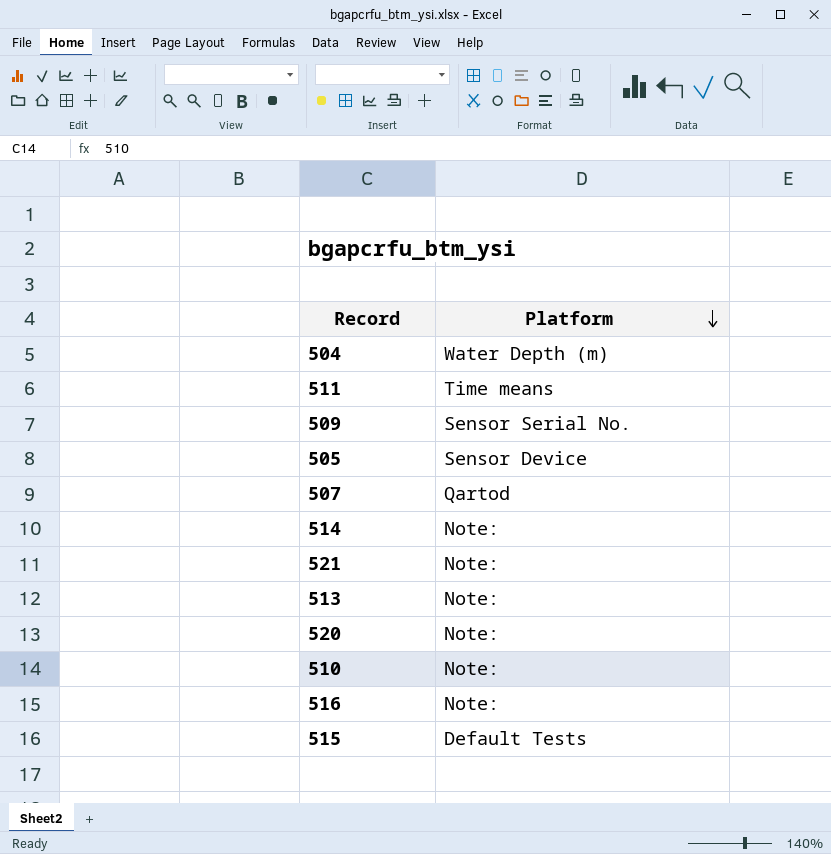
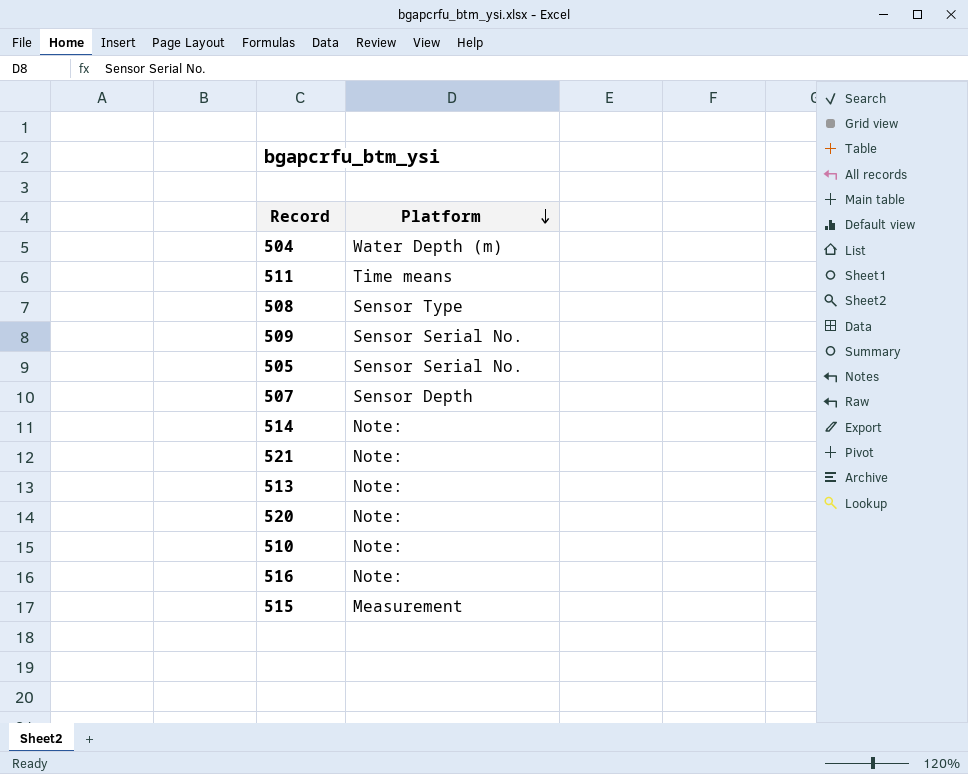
row 508: none -> Sensor Type
505 | Platform: Sensor Device -> Sensor Serial No.
507 | Platform: Qartod -> Sensor Depth
515 | Platform: Default Tests -> Measurement

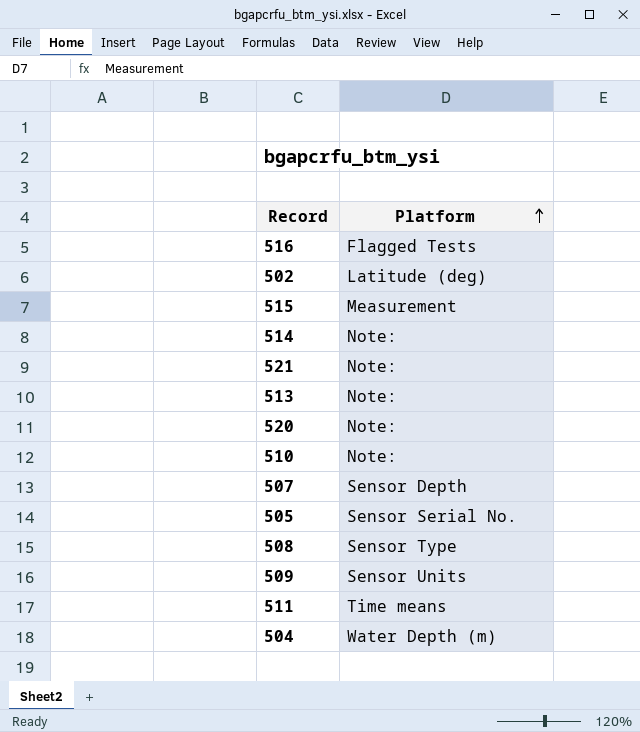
row order: Platform descending -> Platform ascending
516 | Platform: Note: -> Flagged Tests
row 502: none -> Latitude (deg)
509 | Platform: Sensor Serial No. -> Sensor Units

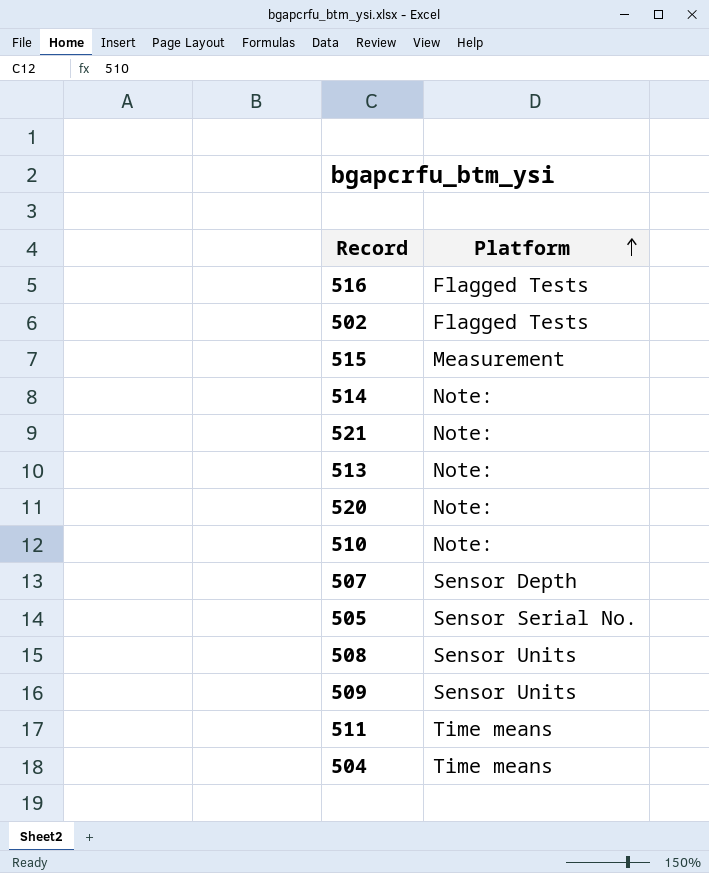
502 | Platform: Latitude (deg) -> Flagged Tests
508 | Platform: Sensor Type -> Sensor Units
504 | Platform: Water Depth (m) -> Time means

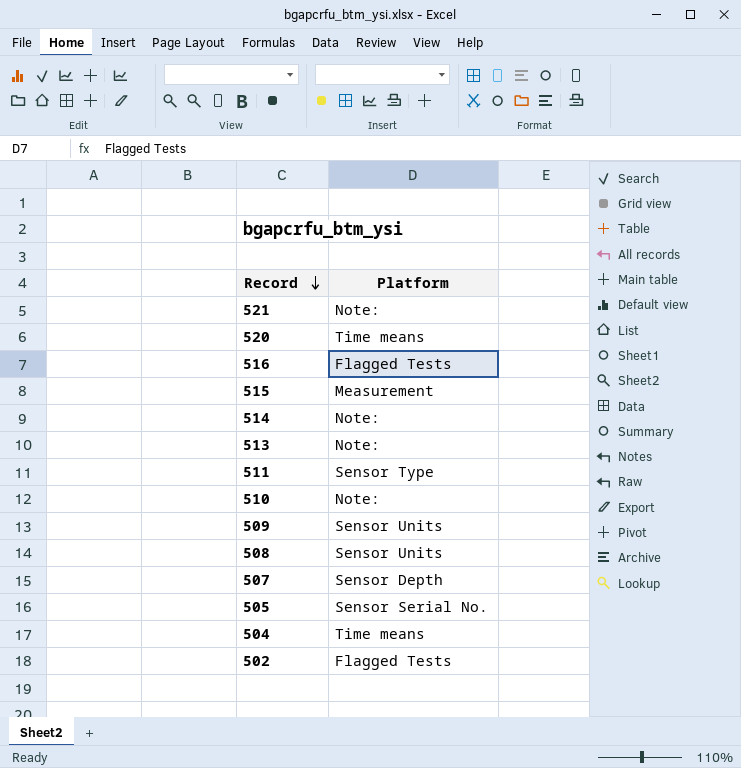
row order: Platform ascending -> Record descending
520 | Platform: Note: -> Time means
511 | Platform: Time means -> Sensor Type

